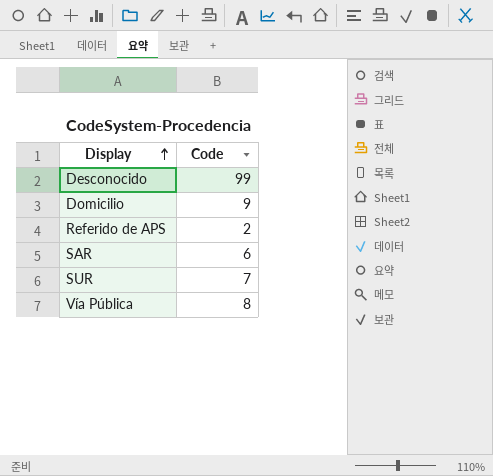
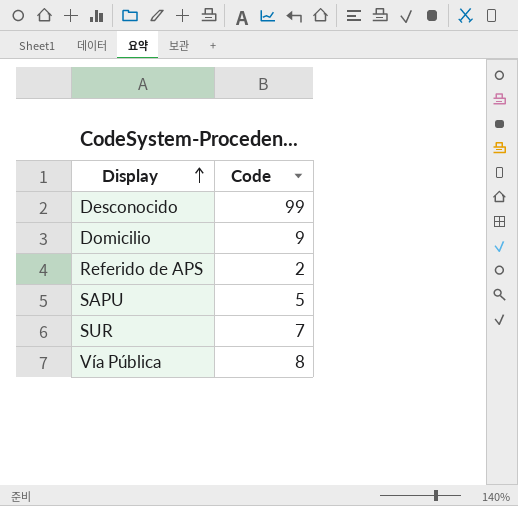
row SAR: 6 -> none
row SAPU: none -> 5

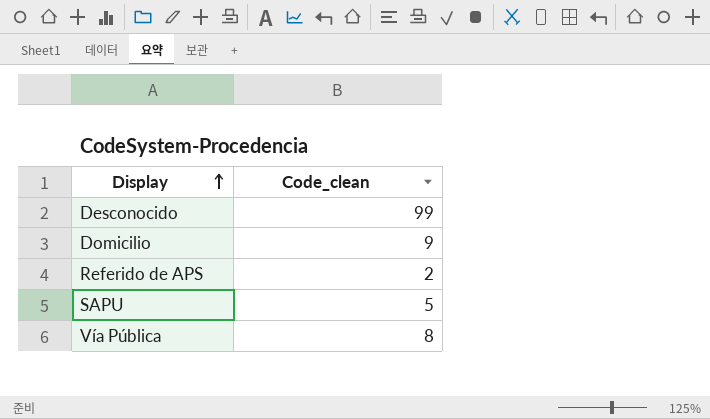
column name: Code -> Code_clean
row SUR: 7 -> none

